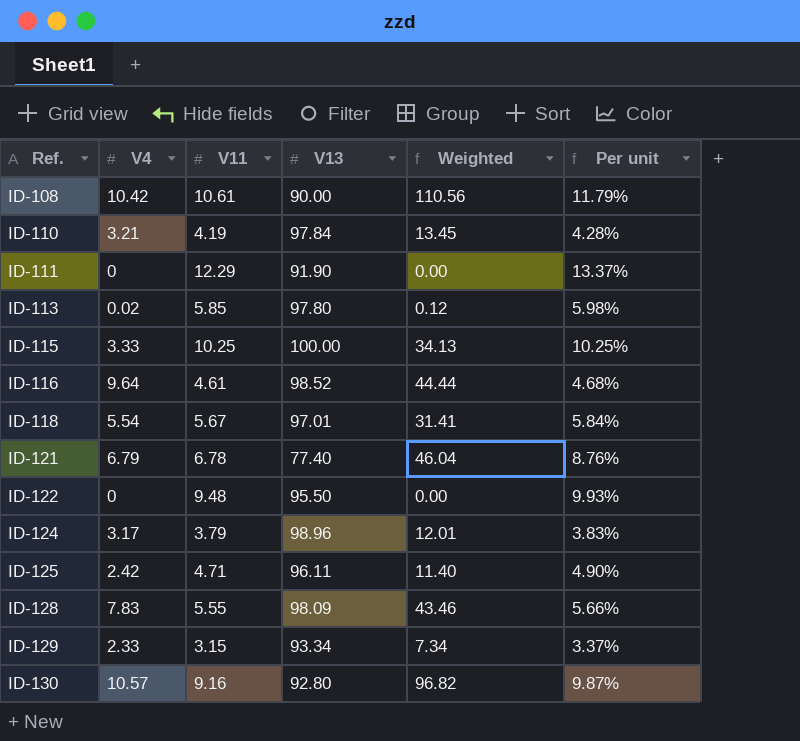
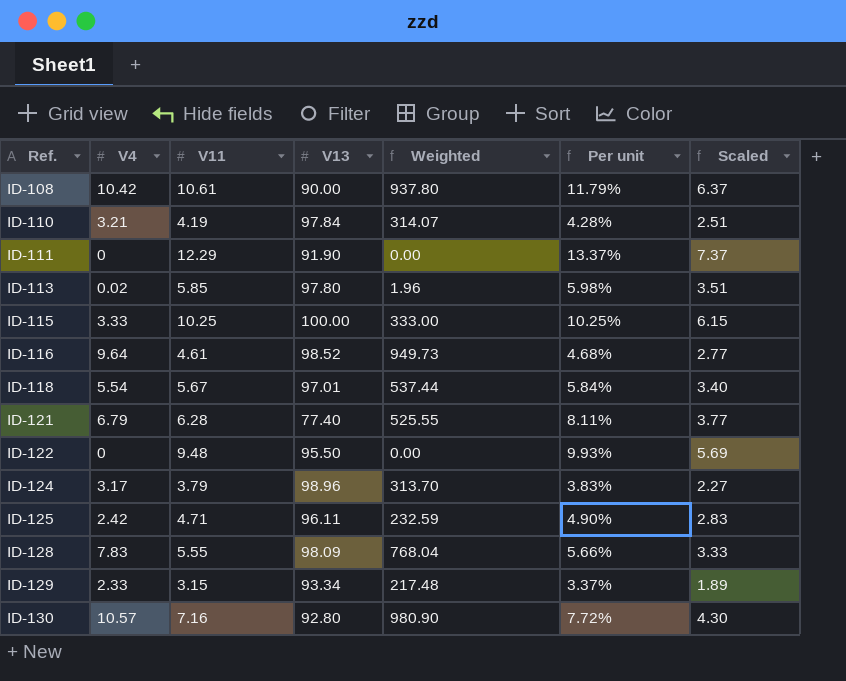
column Weighted | formula: [V4] * [V11] -> [V4] * [V13]
column Scaled | formula: none -> [V11] * 0.6
ID-121 | V11: 6.78 -> 6.28
ID-121 | Per unit: 8.76% -> 8.11%
ID-130 | V11: 9.16 -> 7.16
ID-130 | Per unit: 9.87% -> 7.72%

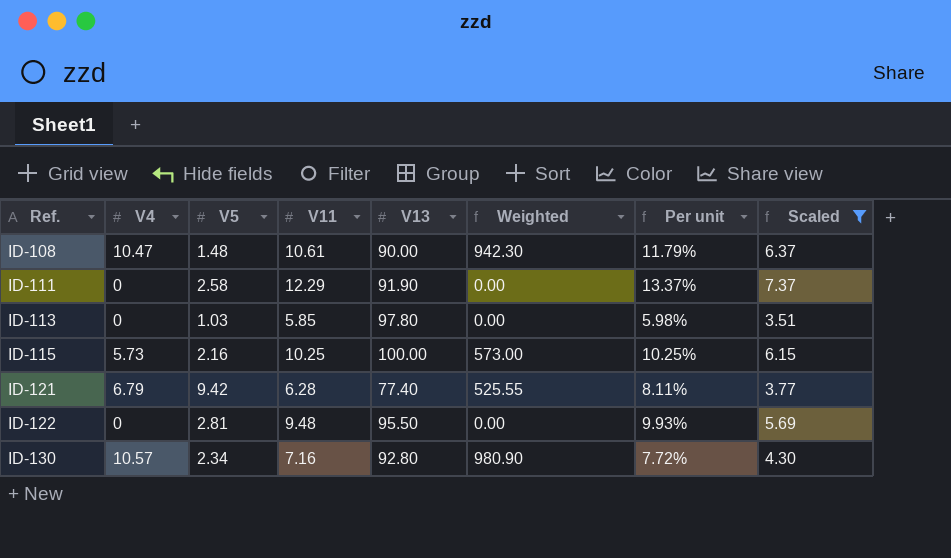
filter: none -> Scaled >= 3.51
column V5 | position: none -> 3
ID-108 | V4: 10.42 -> 10.47
ID-108 | Weighted: 937.80 -> 942.30
ID-113 | V4: 0.02 -> 0
ID-113 | Weighted: 1.96 -> 0.00
ID-115 | V4: 3.33 -> 5.73
ID-115 | Weighted: 333.00 -> 573.00

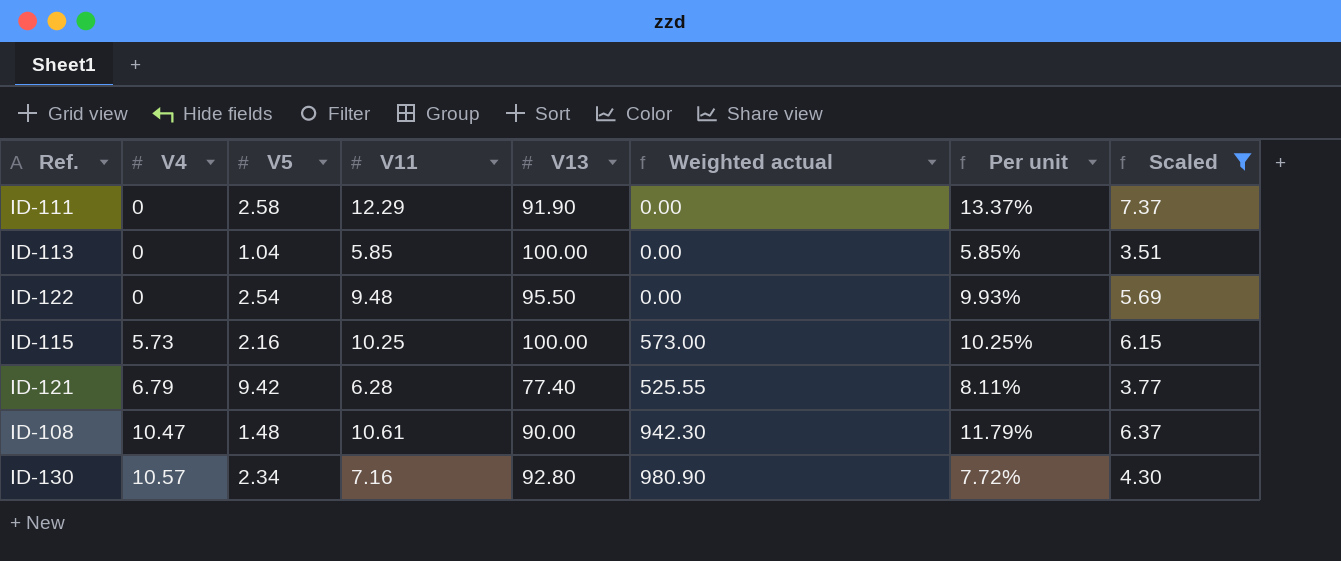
row order: Ref. ascending -> V4 ascending
column name: Weighted -> Weighted actual
ID-113 | V5: 1.03 -> 1.04
ID-113 | V13: 97.80 -> 100.00
ID-113 | Per unit: 5.98% -> 5.85%
ID-122 | V5: 2.81 -> 2.54

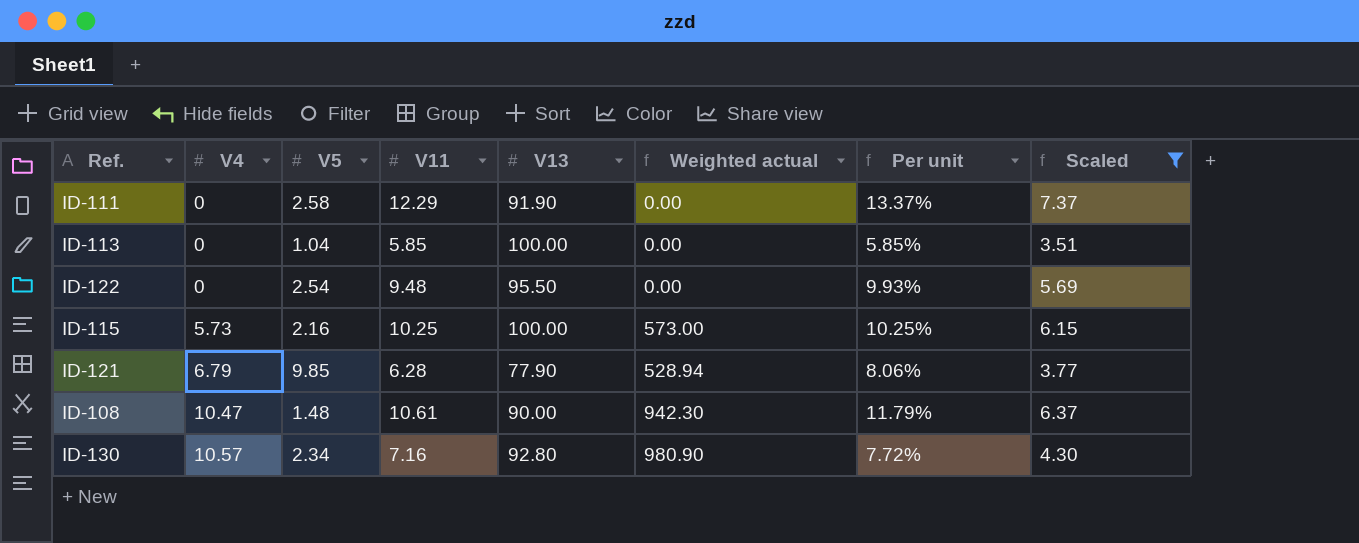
ID-121 | V5: 9.42 -> 9.85
ID-121 | V13: 77.40 -> 77.90
ID-121 | Weighted actual: 525.55 -> 528.94
ID-121 | Per unit: 8.11% -> 8.06%

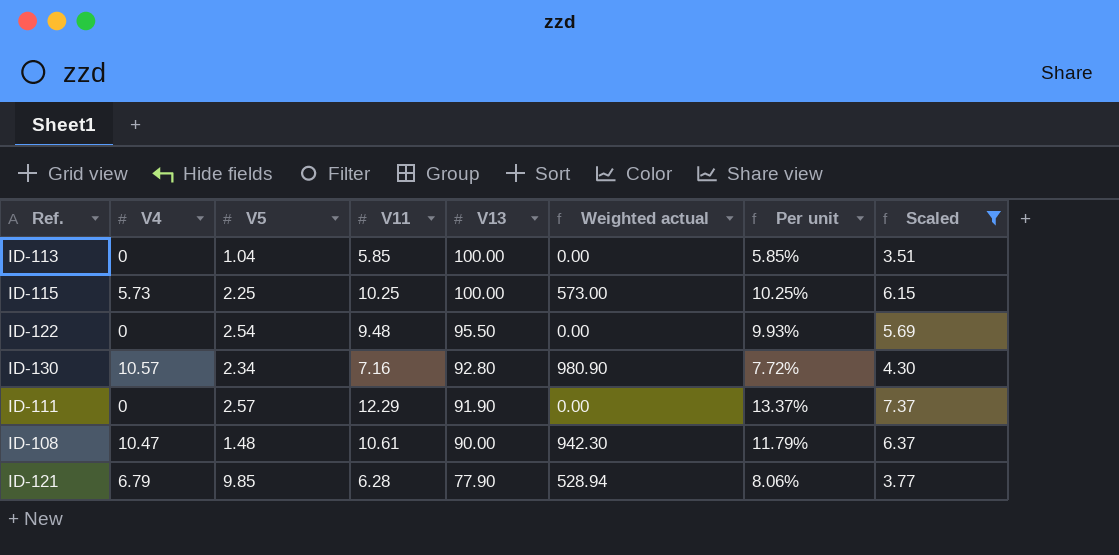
row order: V4 ascending -> V13 descending
ID-115 | V5: 2.16 -> 2.25
ID-111 | V5: 2.58 -> 2.57

